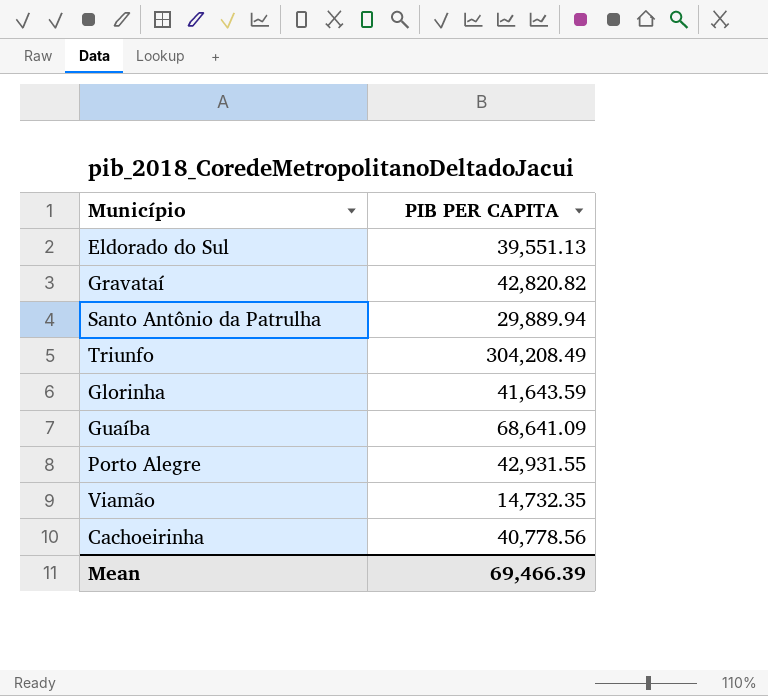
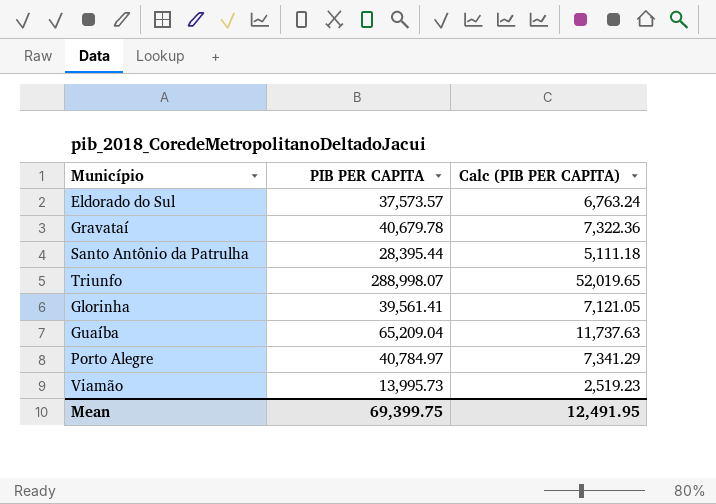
column Calc (PIB PER CAPITA) | formula: none -> [PIB PER CAPITA] * 0.18
row Cachoeirinha: 40,778.56 -> none
Eldorado do Sul | PIB PER CAPITA: 39,551.13 -> 37,573.57
Gravataí | PIB PER CAPITA: 42,820.82 -> 40,679.78
Santo Antônio da Patrulha | PIB PER CAPITA: 29,889.94 -> 28,395.44
Triunfo | PIB PER CAPITA: 304,208.49 -> 288,998.07
Glorinha | PIB PER CAPITA: 41,643.59 -> 39,561.41
Guaíba | PIB PER CAPITA: 68,641.09 -> 65,209.04
Porto Alegre | PIB PER CAPITA: 42,931.55 -> 40,784.97
Viamão | PIB PER CAPITA: 14,732.35 -> 13,995.73
Mean | PIB PER CAPITA: 69,466.39 -> 69,399.75

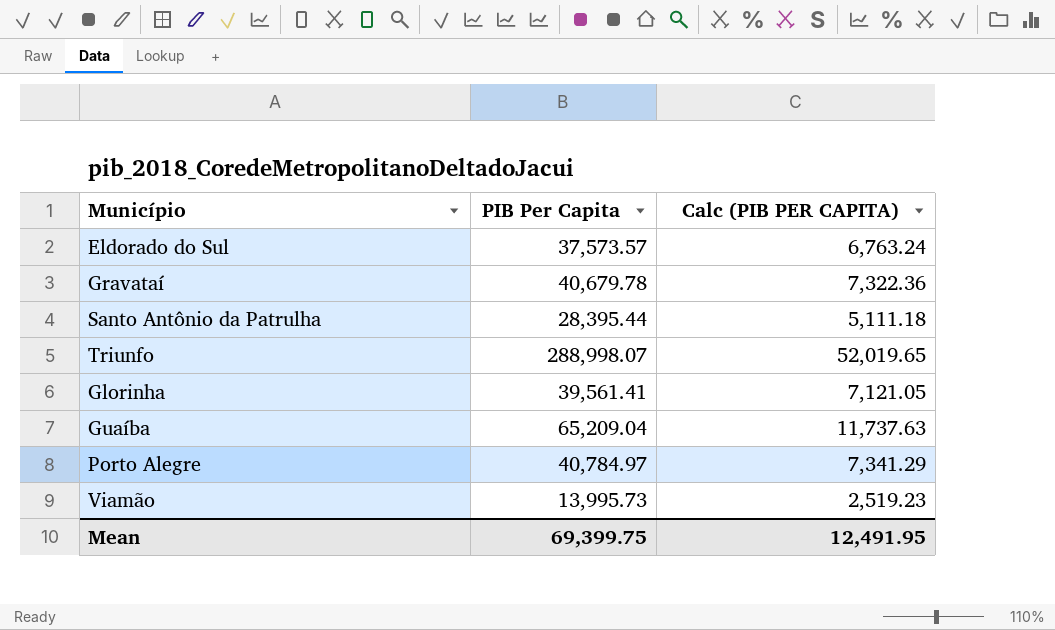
column name: PIB PER CAPITA -> PIB Per Capita

